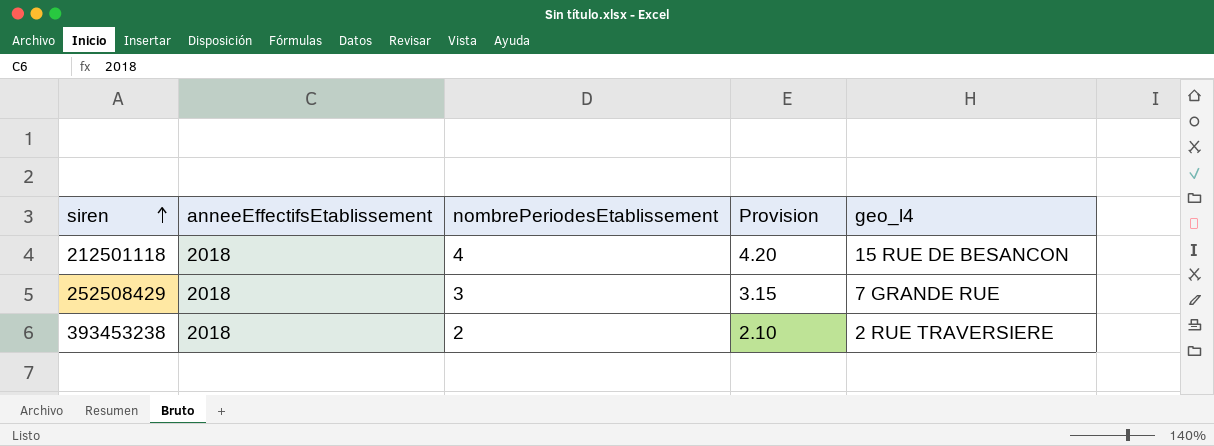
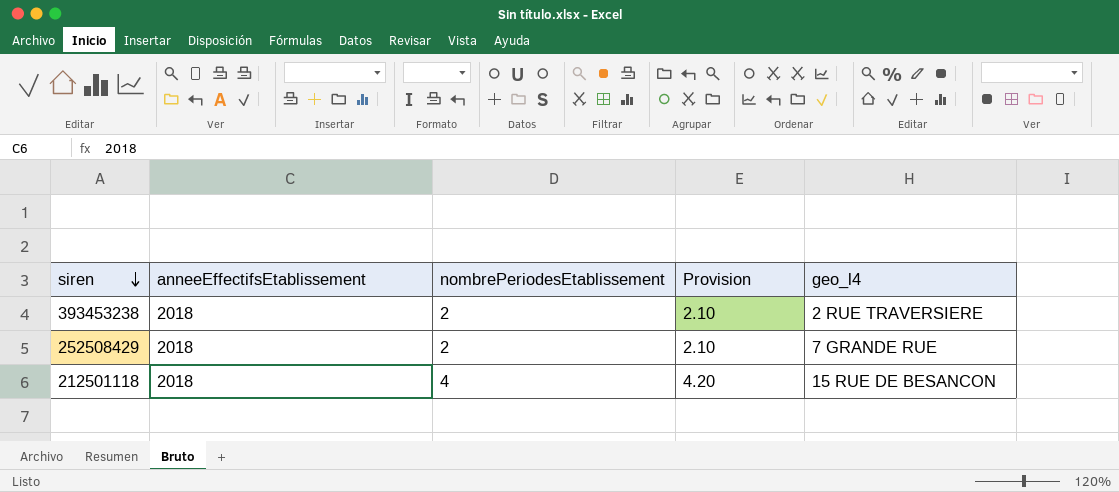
row order: siren ascending -> siren descending
252508429 | nombrePeriodesEtablissement: 3 -> 2
252508429 | Provision: 3.15 -> 2.10

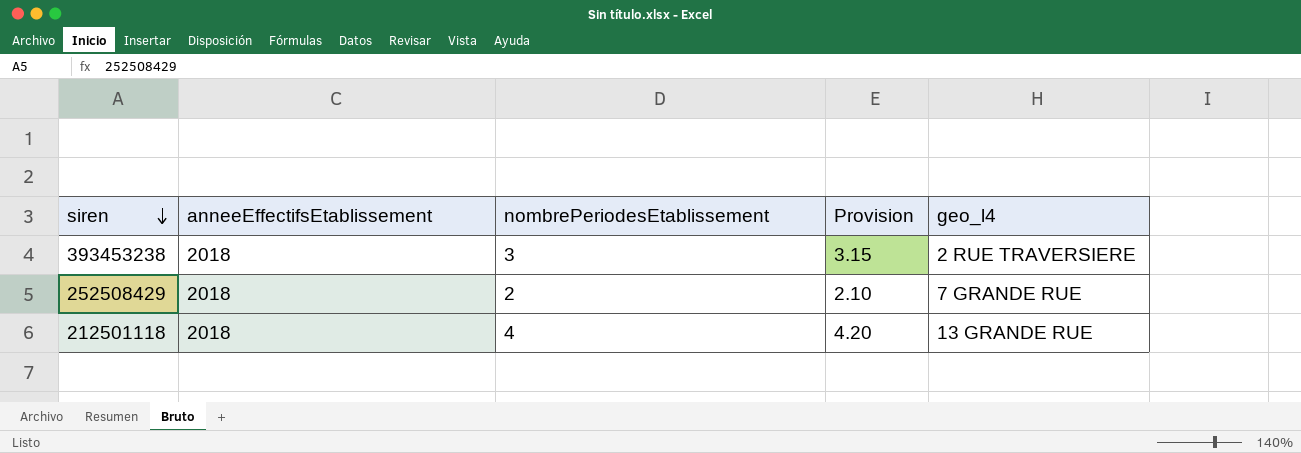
393453238 | nombrePeriodesEtablissement: 2 -> 3
393453238 | Provision: 2.10 -> 3.15
212501118 | geo_l4: 15 RUE DE BESANCON -> 13 GRANDE RUE

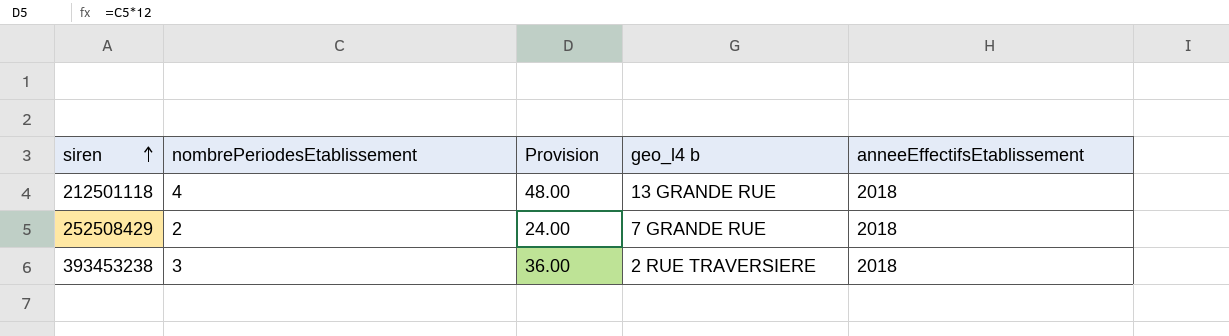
row order: siren descending -> siren ascending
column Provision | formula: [nombrePeriodesEtablissement] * 1.05 -> [nombrePeriodesEtablissement] * 12
column name: geo_l4 -> geo_l4 b
column anneeEffectifsEtablissement | position: 2 -> 5

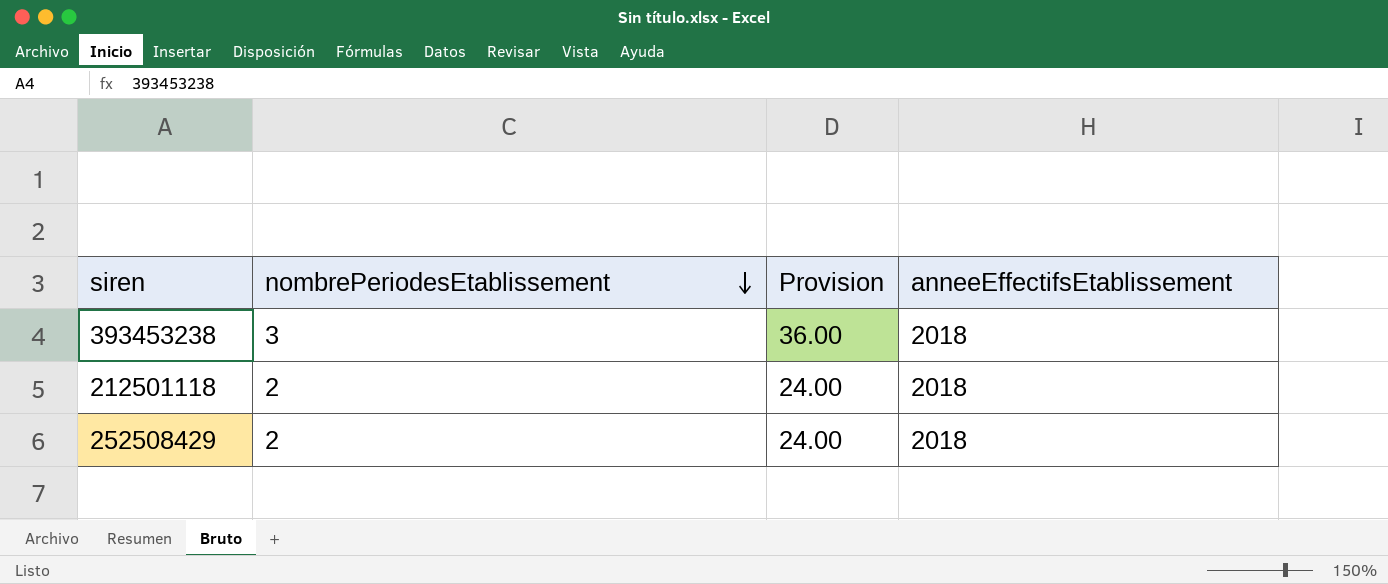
row order: siren ascending -> nombrePeriodesEtablissement descending
column geo_l4 b | position: 4 -> none
212501118 | nombrePeriodesEtablissement: 4 -> 2
212501118 | Provision: 48.00 -> 24.00

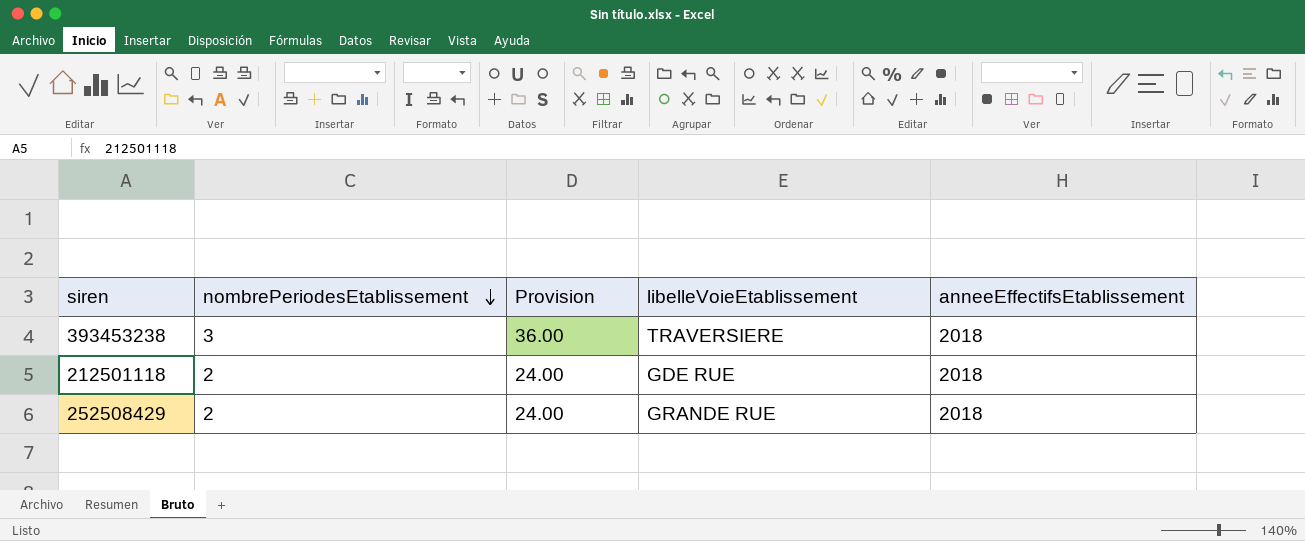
column libelleVoieEtablissement | position: none -> 4

